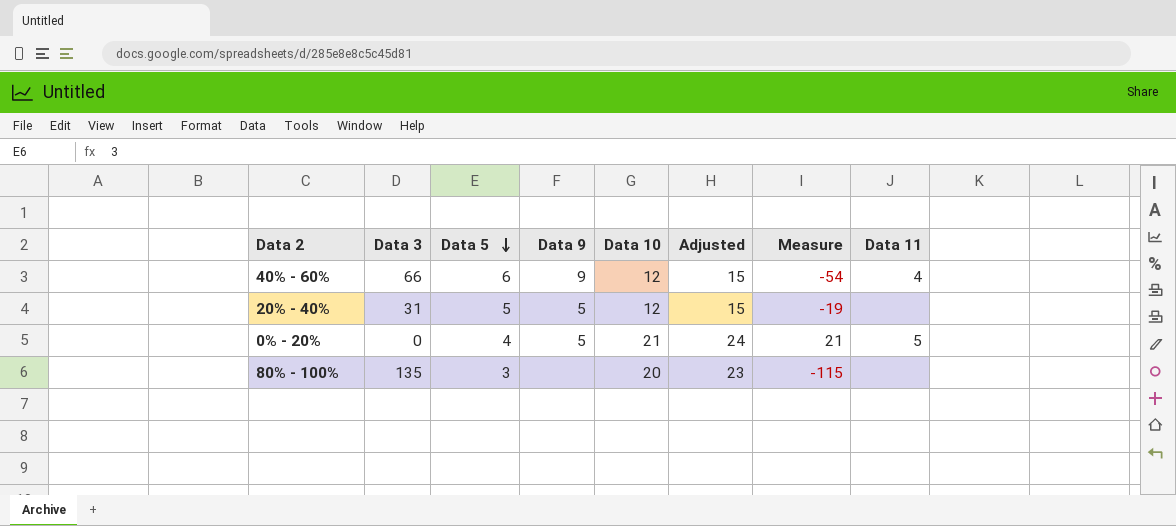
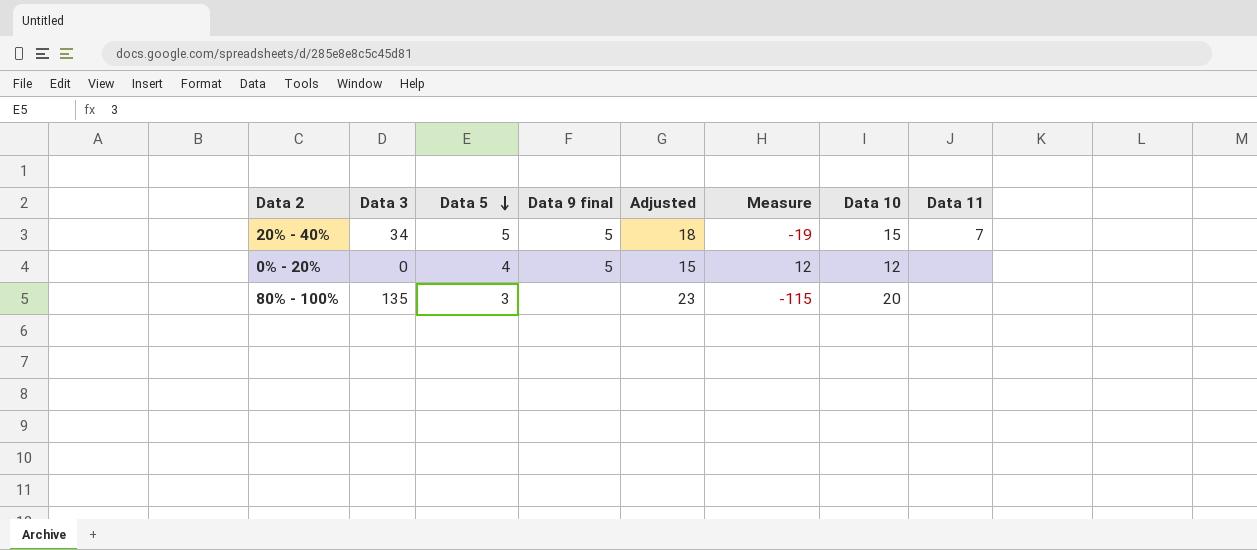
column name: Data 9 -> Data 9 final
column Data 10 | position: 5 -> 7
row 40% - 60%: 66 | 6 | 9 | 12 | 15 | -54 | 4 -> none
20% - 40% | Data 3: 31 -> 34
20% - 40% | Adjusted: 15 -> 18
20% - 40% | Data 10: 12 -> 15
20% - 40% | Data 11: none -> 7
0% - 20% | Adjusted: 24 -> 15
0% - 20% | Measure: 21 -> 12
0% - 20% | Data 10: 21 -> 12
0% - 20% | Data 11: 5 -> none

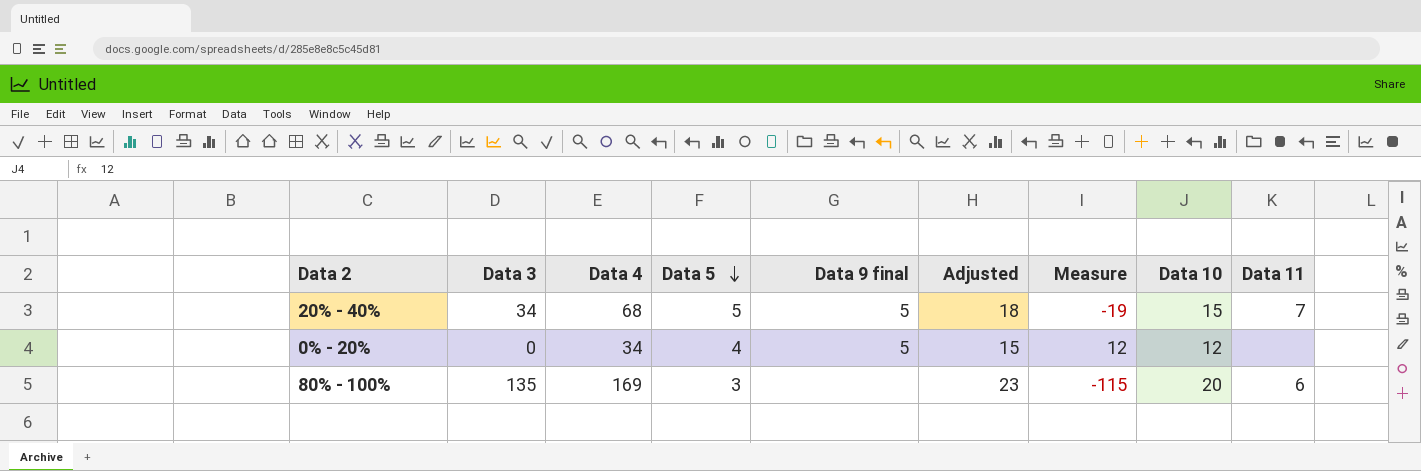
column Data 4 | position: none -> 3
80% - 100% | Data 11: none -> 6

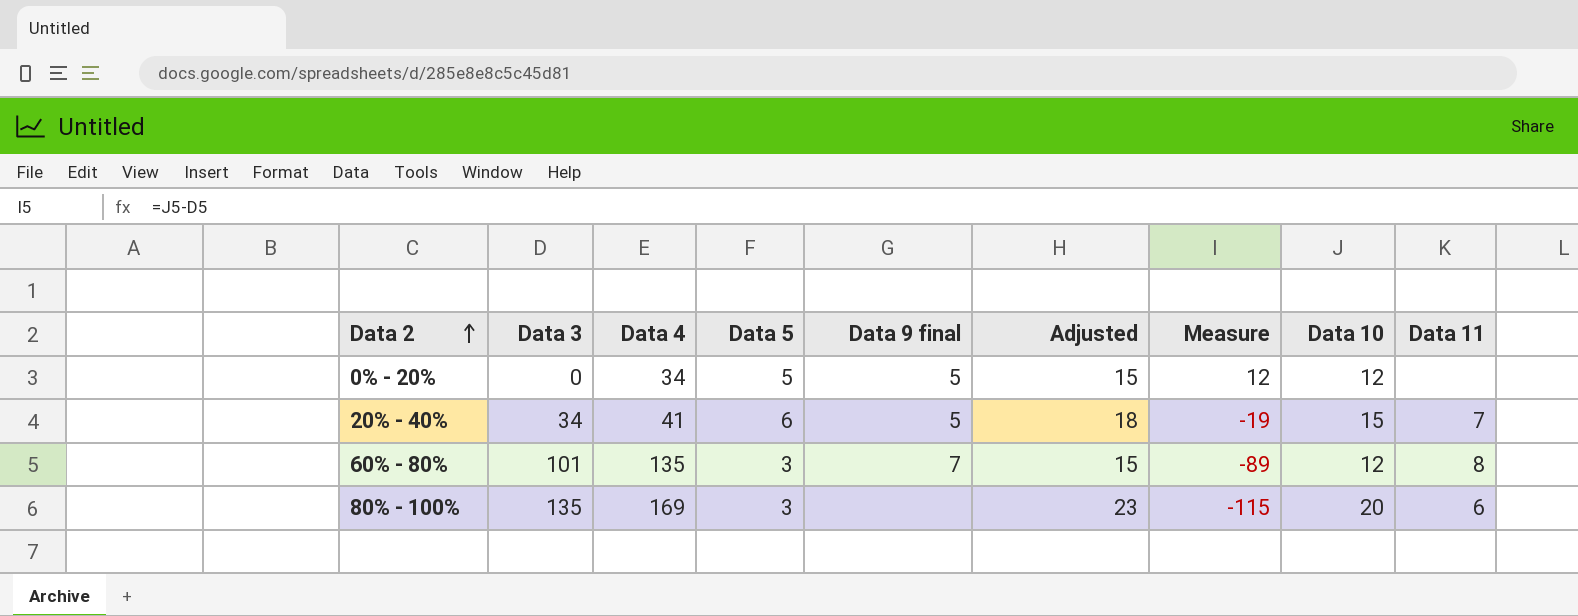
row order: Data 5 descending -> Data 2 ascending
0% - 20% | Data 5: 4 -> 5
20% - 40% | Data 4: 68 -> 41
20% - 40% | Data 5: 5 -> 6
row 60% - 80%: none -> 101 | 135 | 3 | 7 | 15 | -89 | 12 | 8

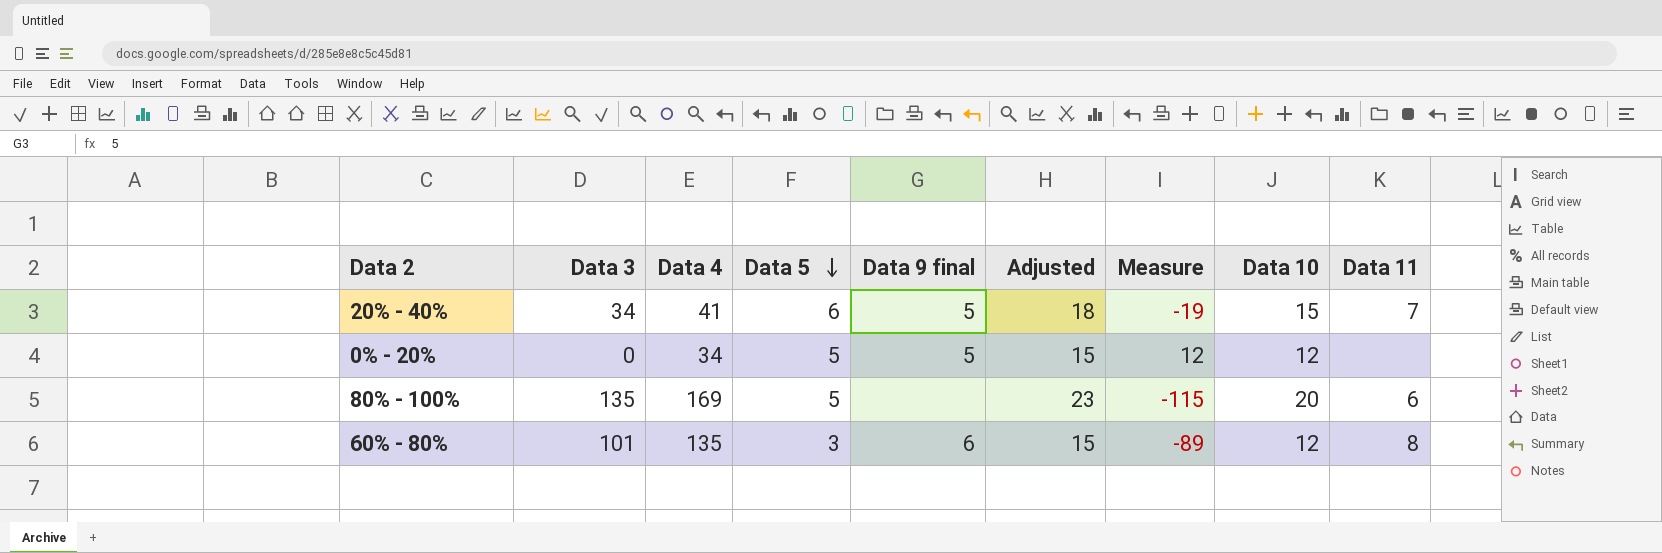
row order: Data 2 ascending -> Data 5 descending
80% - 100% | Data 5: 3 -> 5
60% - 80% | Data 9 final: 7 -> 6

